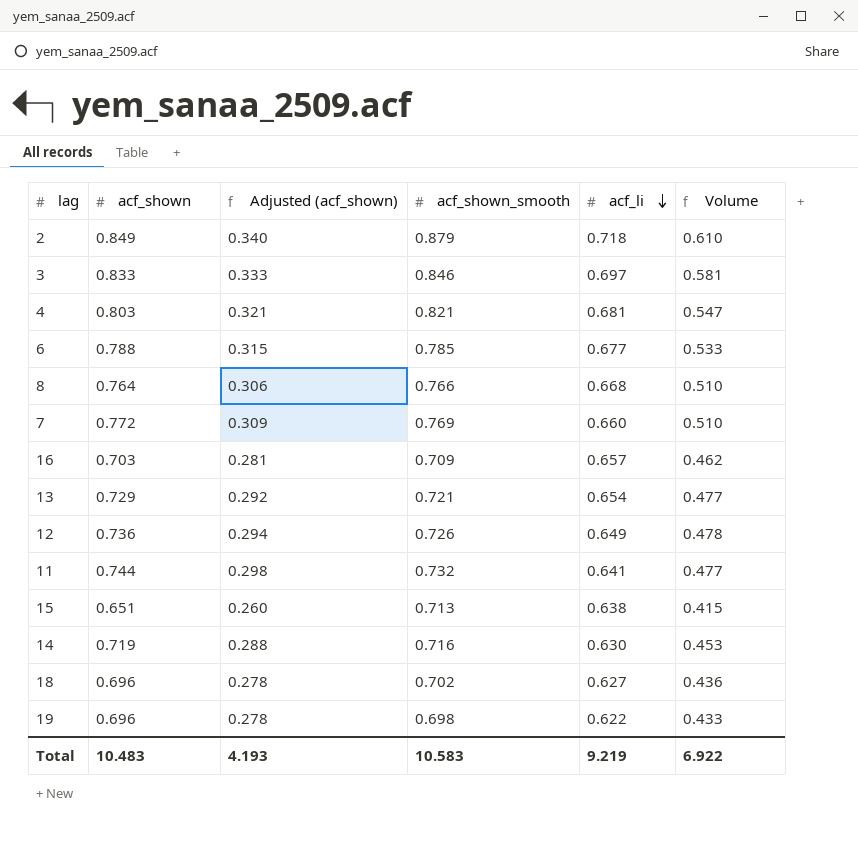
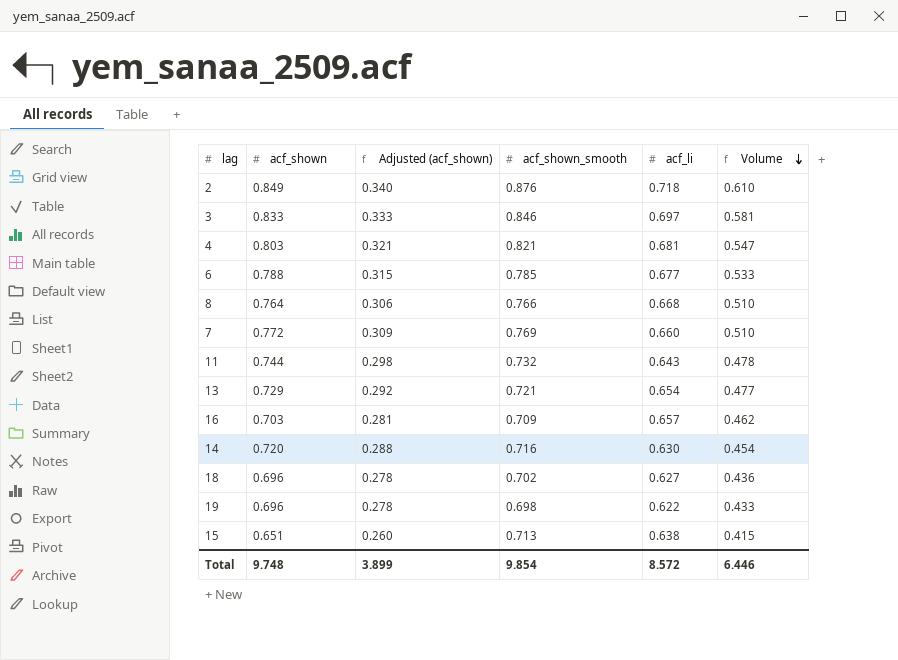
row order: acf_li descending -> Volume descending
row 12: 0.736 | 0.294 | 0.726 | 0.649 | 0.478 -> none
2 | acf_shown_smooth: 0.879 -> 0.876
11 | acf_li: 0.641 -> 0.643
11 | Volume: 0.477 -> 0.478
14 | acf_shown: 0.719 -> 0.720
14 | Volume: 0.453 -> 0.454
Total | acf_shown: 10.483 -> 9.748
Total | Adjusted (acf_shown): 4.193 -> 3.899
Total | acf_shown_smooth: 10.583 -> 9.854
Total | acf_li: 9.219 -> 8.572
Total | Volume: 6.922 -> 6.446

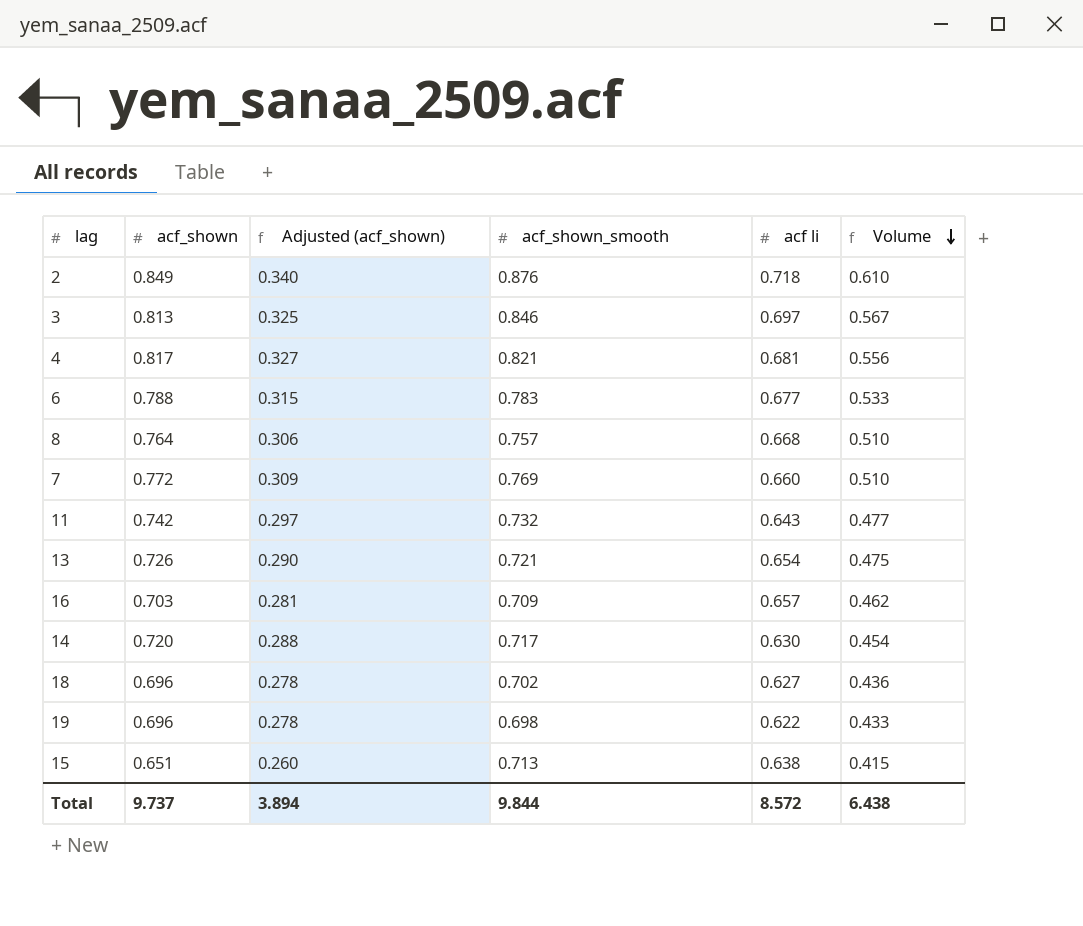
column name: acf_li -> acf li
3 | acf_shown: 0.833 -> 0.813
3 | Adjusted (acf_shown): 0.333 -> 0.325
3 | Volume: 0.581 -> 0.567
4 | acf_shown: 0.803 -> 0.817
4 | Adjusted (acf_shown): 0.321 -> 0.327
4 | Volume: 0.547 -> 0.556
6 | acf_shown_smooth: 0.785 -> 0.783
8 | acf_shown_smooth: 0.766 -> 0.757
11 | acf_shown: 0.744 -> 0.742
11 | Adjusted (acf_shown): 0.298 -> 0.297
11 | Volume: 0.478 -> 0.477
13 | acf_shown: 0.729 -> 0.726
13 | Adjusted (acf_shown): 0.292 -> 0.290
13 | Volume: 0.477 -> 0.475
14 | acf_shown_smooth: 0.716 -> 0.717
Total | acf_shown: 9.748 -> 9.737
Total | Adjusted (acf_shown): 3.899 -> 3.894
Total | acf_shown_smooth: 9.854 -> 9.844
Total | Volume: 6.446 -> 6.438

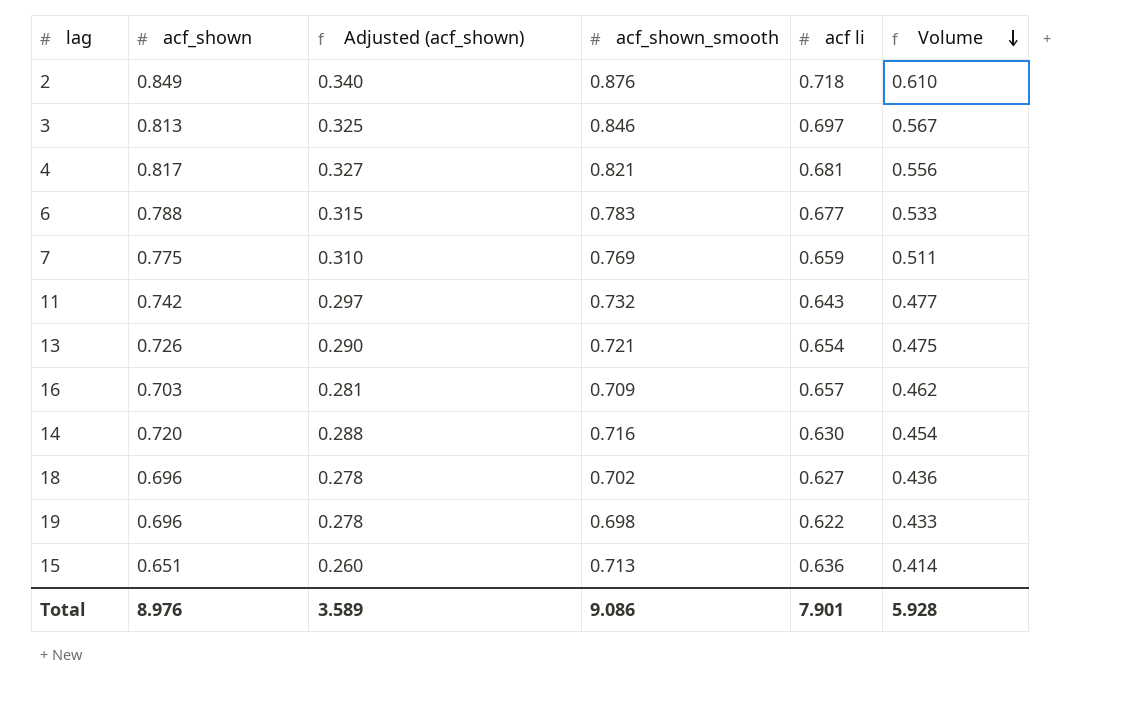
row 8: 0.764 | 0.306 | 0.757 | 0.668 | 0.510 -> none
7 | acf_shown: 0.772 -> 0.775
7 | Adjusted (acf_shown): 0.309 -> 0.310
7 | acf li: 0.660 -> 0.659
7 | Volume: 0.510 -> 0.511
14 | acf_shown_smooth: 0.717 -> 0.716
15 | acf li: 0.638 -> 0.636
15 | Volume: 0.415 -> 0.414
Total | acf_shown: 9.737 -> 8.976
Total | Adjusted (acf_shown): 3.894 -> 3.589
Total | acf_shown_smooth: 9.844 -> 9.086
Total | acf li: 8.572 -> 7.901
Total | Volume: 6.438 -> 5.928

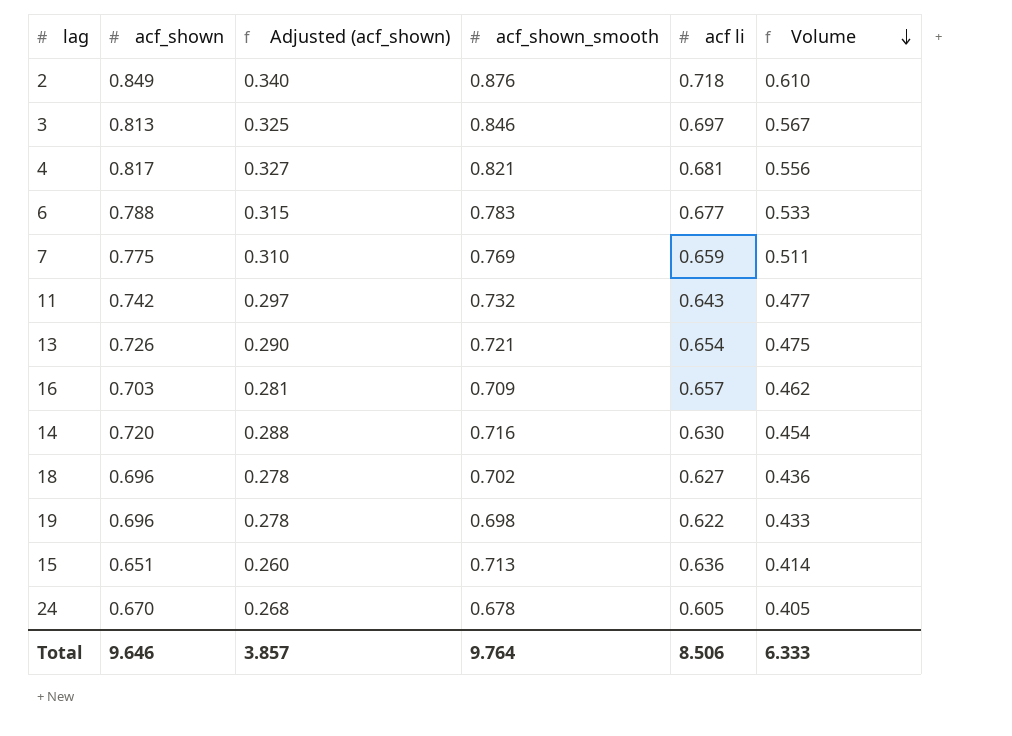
row 24: none -> 0.670 | 0.268 | 0.678 | 0.605 | 0.405
Total | acf_shown: 8.976 -> 9.646
Total | Adjusted (acf_shown): 3.589 -> 3.857
Total | acf_shown_smooth: 9.086 -> 9.764
Total | acf li: 7.901 -> 8.506
Total | Volume: 5.928 -> 6.333

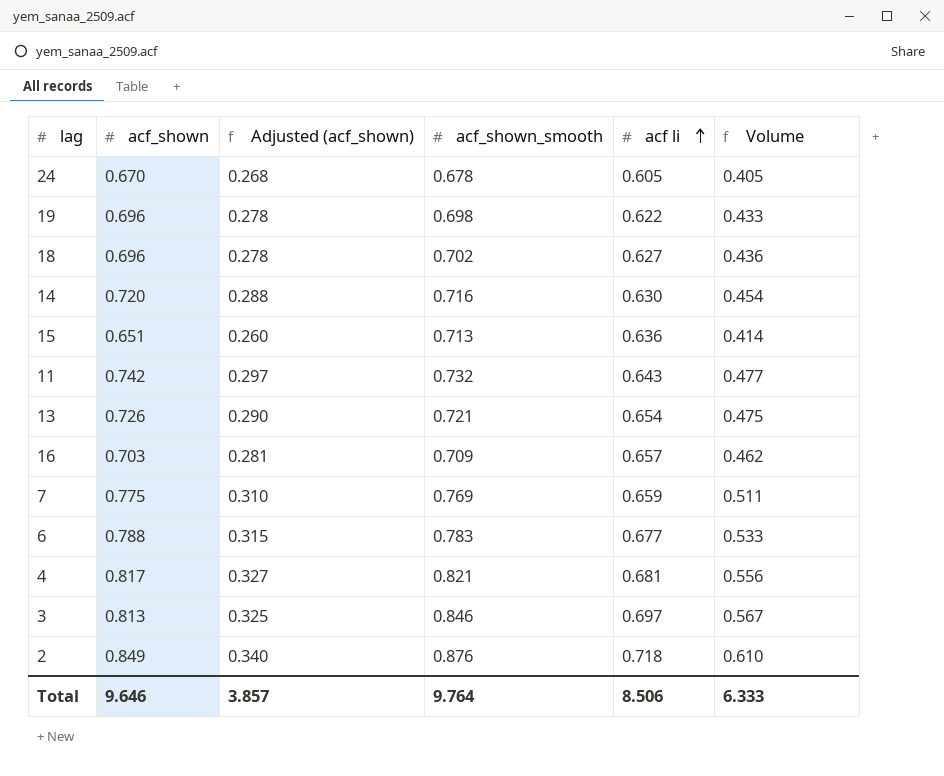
row order: Volume descending -> acf li ascending

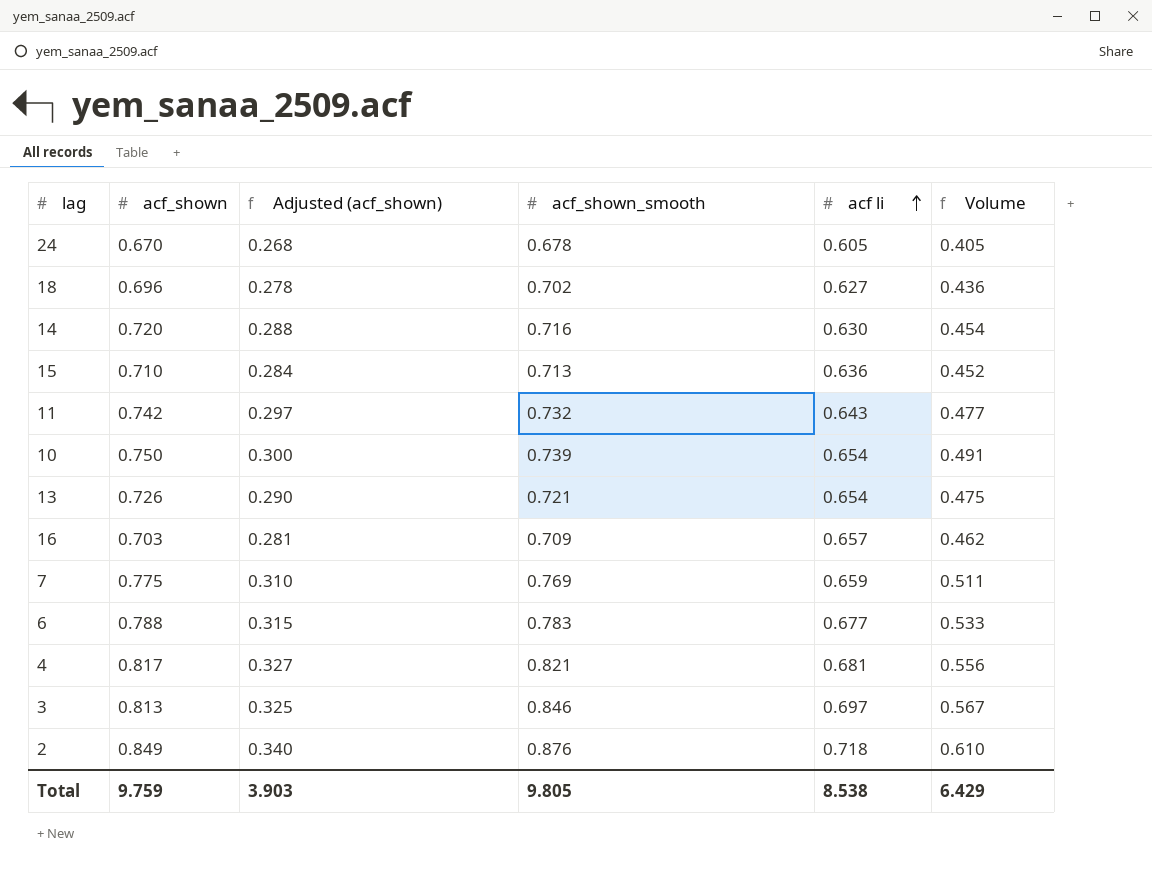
row 19: 0.696 | 0.278 | 0.698 | 0.622 | 0.433 -> none
15 | acf_shown: 0.651 -> 0.710
15 | Adjusted (acf_shown): 0.260 -> 0.284
15 | Volume: 0.414 -> 0.452
row 10: none -> 0.750 | 0.300 | 0.739 | 0.654 | 0.491
Total | acf_shown: 9.646 -> 9.759
Total | Adjusted (acf_shown): 3.857 -> 3.903
Total | acf_shown_smooth: 9.764 -> 9.805
Total | acf li: 8.506 -> 8.538
Total | Volume: 6.333 -> 6.429

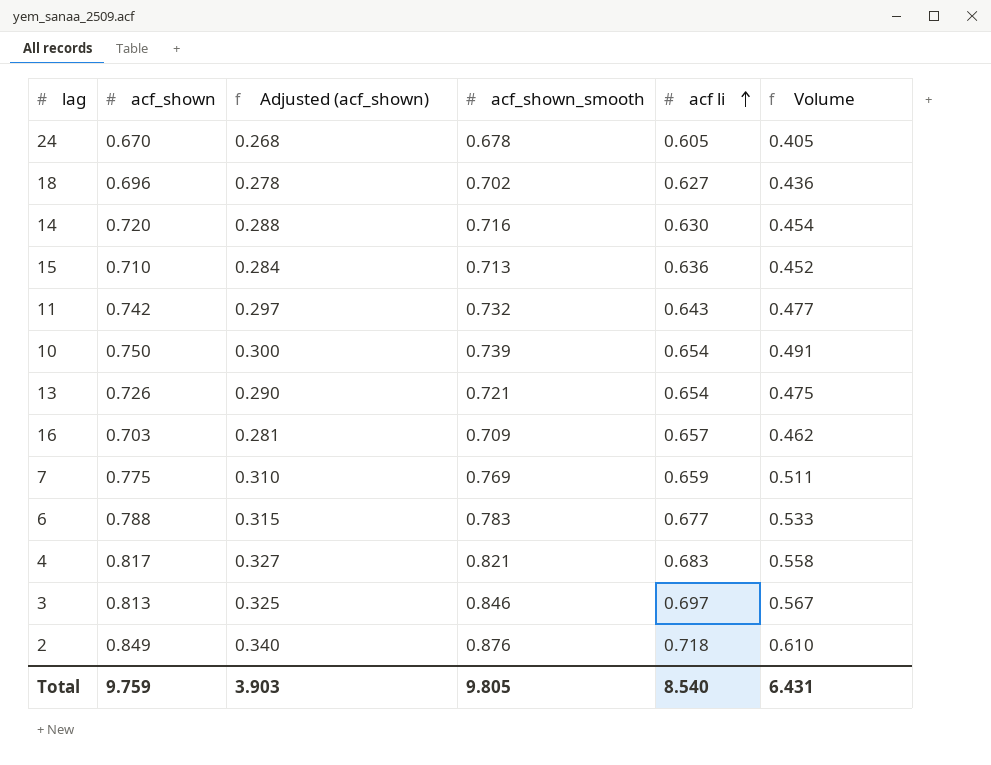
4 | acf li: 0.681 -> 0.683
4 | Volume: 0.556 -> 0.558
Total | acf li: 8.538 -> 8.540
Total | Volume: 6.429 -> 6.431

